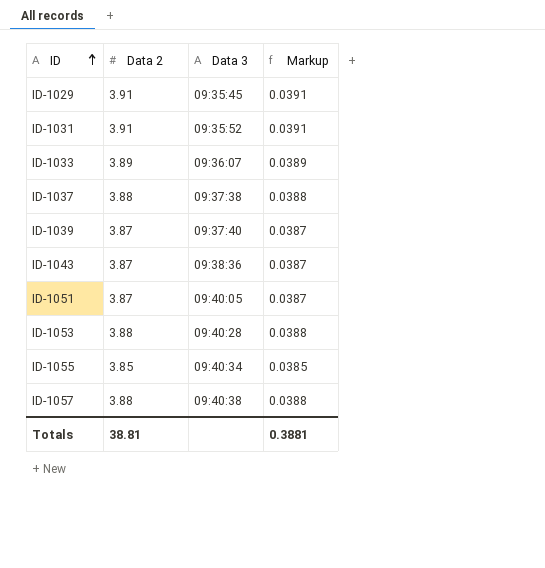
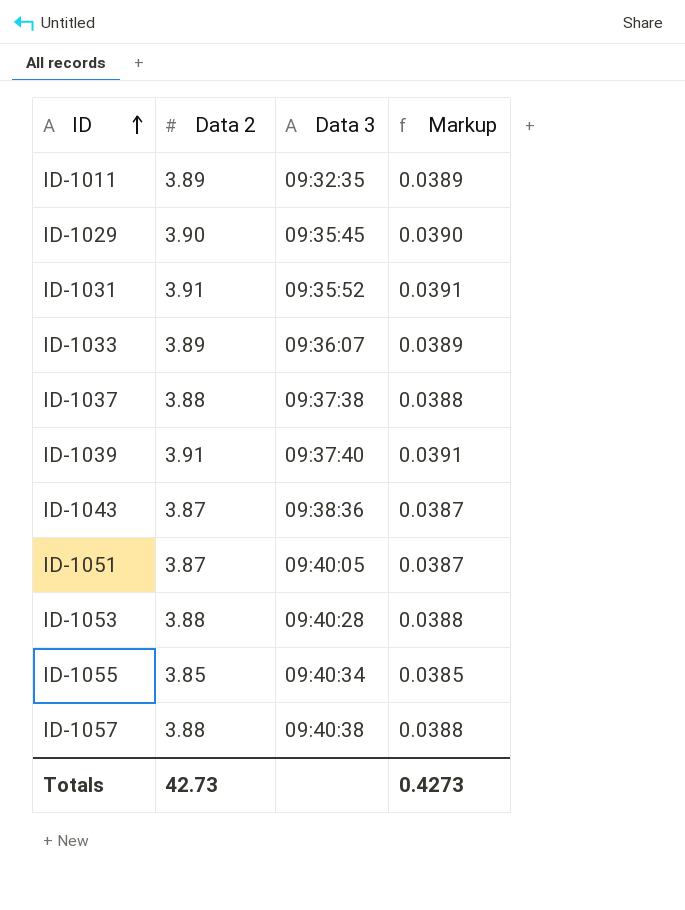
row ID-1011: none -> 3.89 | 09:32:35 | 0.0389
ID-1029 | Data 2: 3.91 -> 3.90
ID-1029 | Markup: 0.0391 -> 0.0390
ID-1039 | Data 2: 3.87 -> 3.91
ID-1039 | Markup: 0.0387 -> 0.0391
Totals | Data 2: 38.81 -> 42.73
Totals | Markup: 0.3881 -> 0.4273

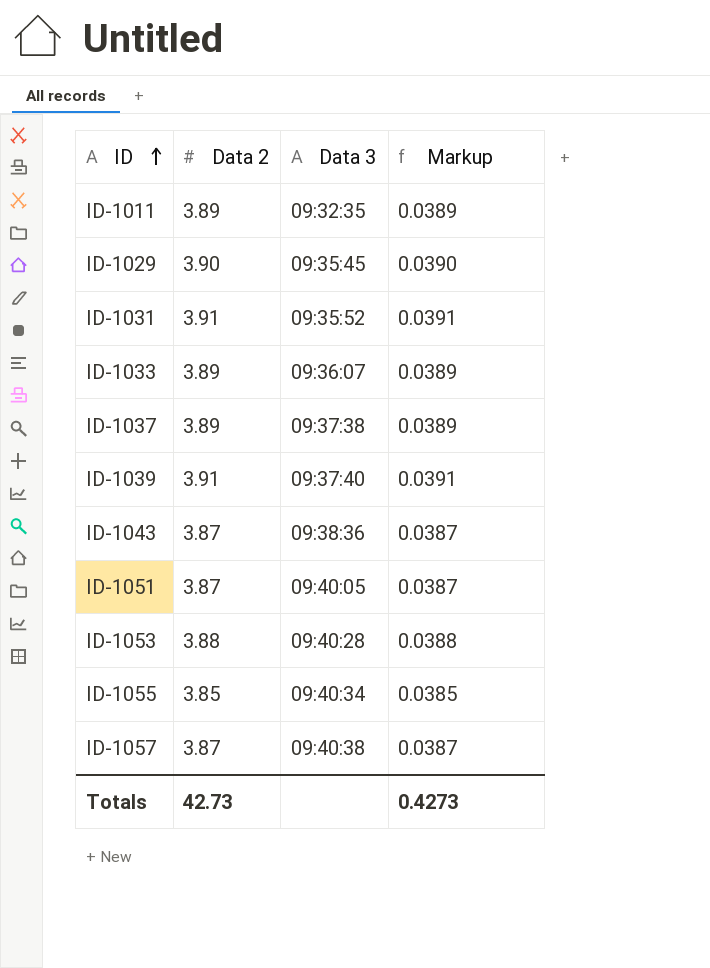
ID-1037 | Data 2: 3.88 -> 3.89
ID-1037 | Markup: 0.0388 -> 0.0389
ID-1057 | Data 2: 3.88 -> 3.87
ID-1057 | Markup: 0.0388 -> 0.0387

